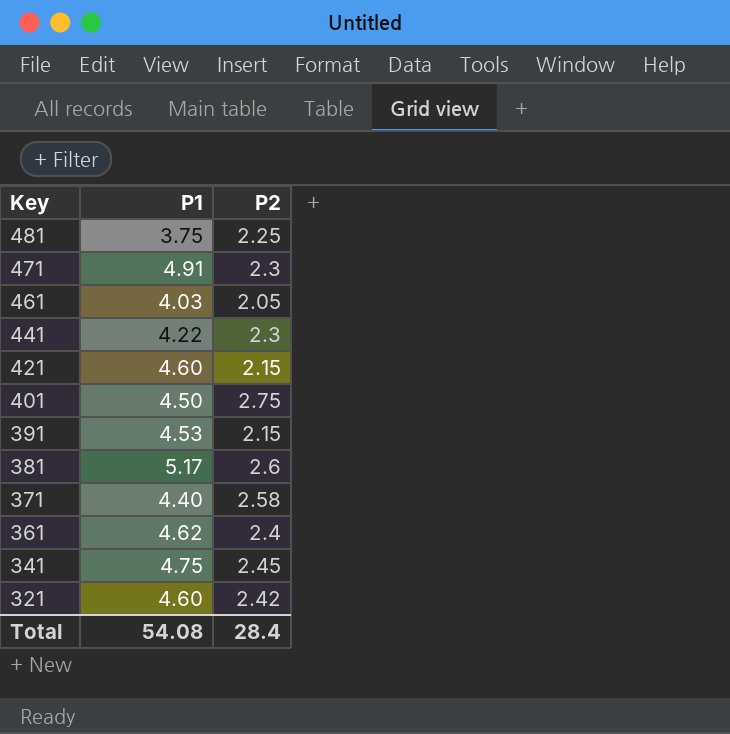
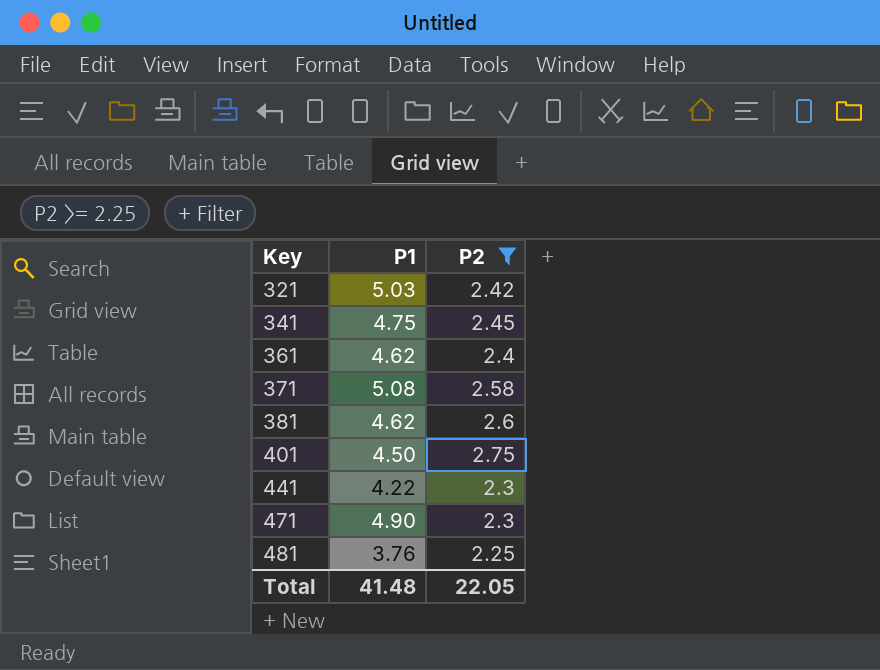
filter: none -> P2 >= 2.25
row order: Key descending -> Key ascending
321 | P1: 4.60 -> 5.03
371 | P1: 4.40 -> 5.08
381 | P1: 5.17 -> 4.62
471 | P1: 4.91 -> 4.90
481 | P1: 3.75 -> 3.76
Total | P1: 54.08 -> 41.48
Total | P2: 28.4 -> 22.05

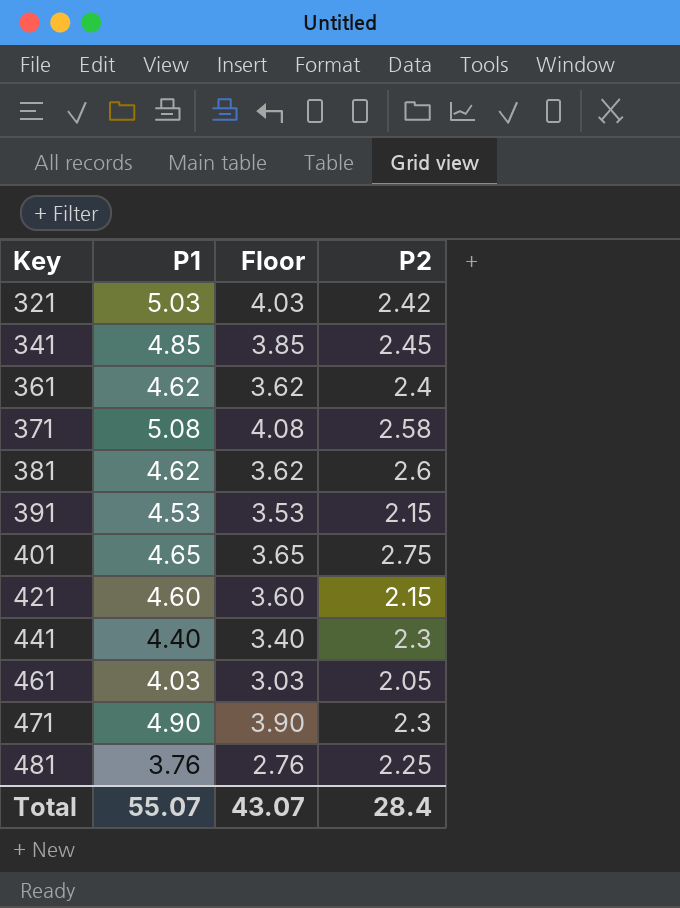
filter: P2 >= 2.25 -> none
column Floor | formula: none -> [P1] - 1
341 | P1: 4.75 -> 4.85
401 | P1: 4.50 -> 4.65
441 | P1: 4.22 -> 4.40
Total | P1: 41.48 -> 55.07
Total | P2: 22.05 -> 28.4

